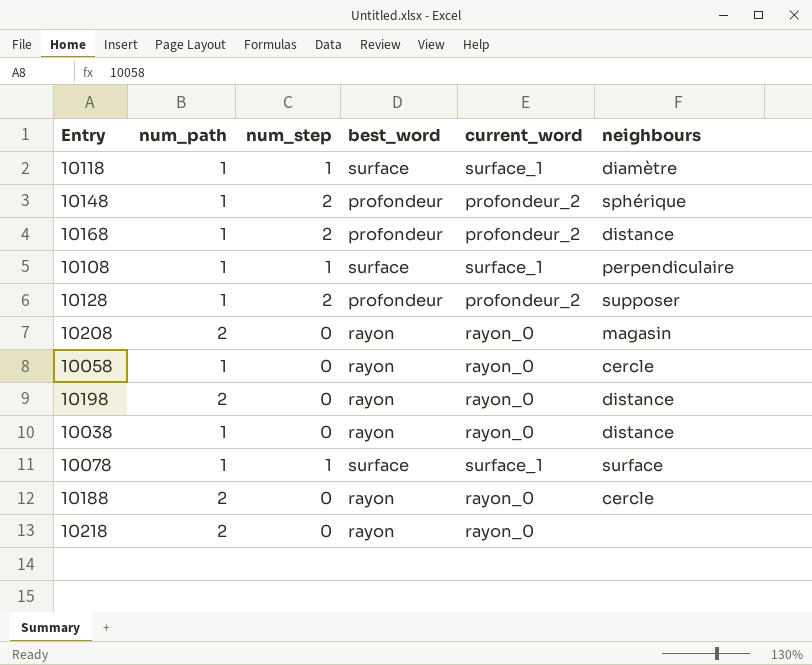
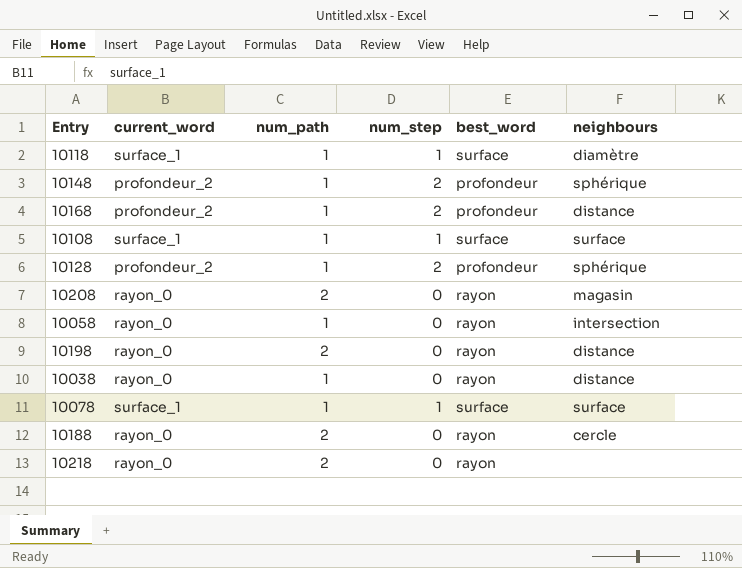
column current_word | position: 5 -> 2
10108 | neighbours: perpendiculaire -> surface
10128 | neighbours: supposer -> sphérique
10058 | neighbours: cercle -> intersection

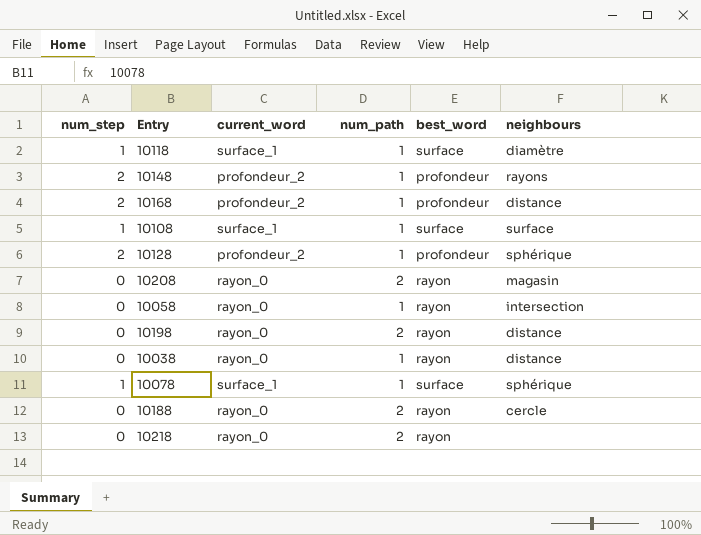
column num_step | position: 4 -> 1
10148 | neighbours: sphérique -> rayons
10078 | neighbours: surface -> sphérique

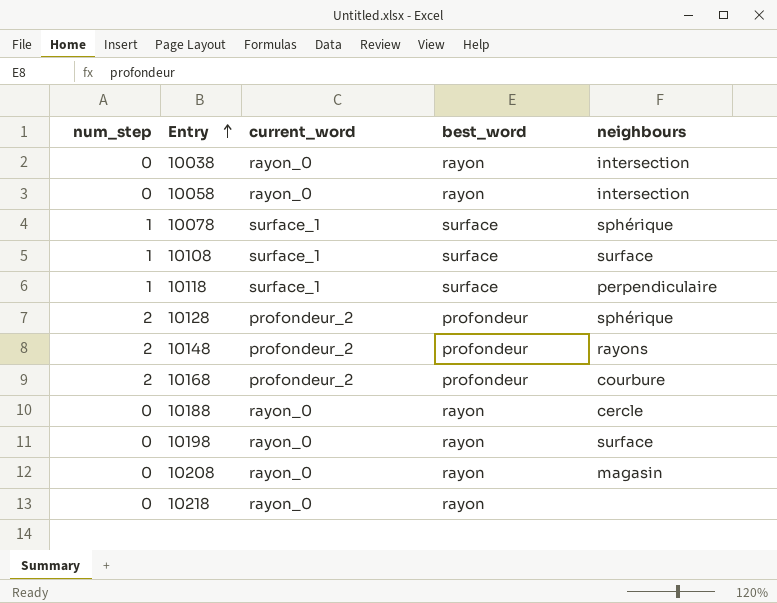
row order: none -> Entry ascending
column num_path | position: 4 -> none
10038 | neighbours: distance -> intersection
10118 | neighbours: diamètre -> perpendiculaire
10168 | neighbours: distance -> courbure
10198 | neighbours: distance -> surface

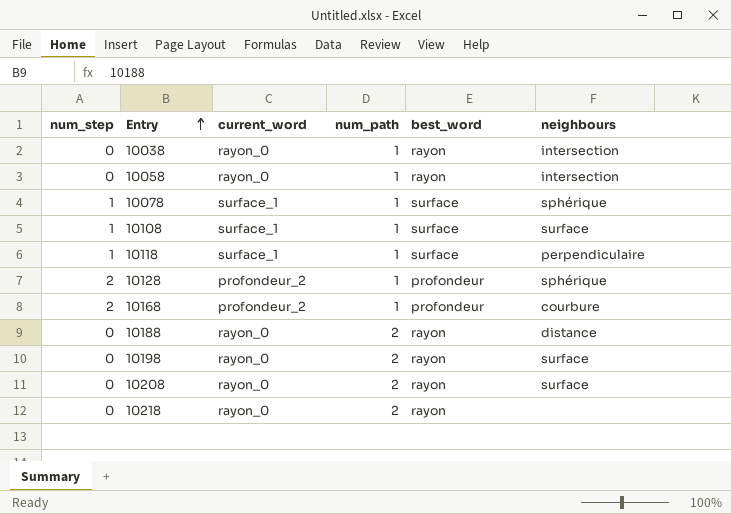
column num_path | position: none -> 4
row 10148: 2 | profondeur_2 | profondeur | rayons -> none
10188 | neighbours: cercle -> distance
10208 | neighbours: magasin -> surface

